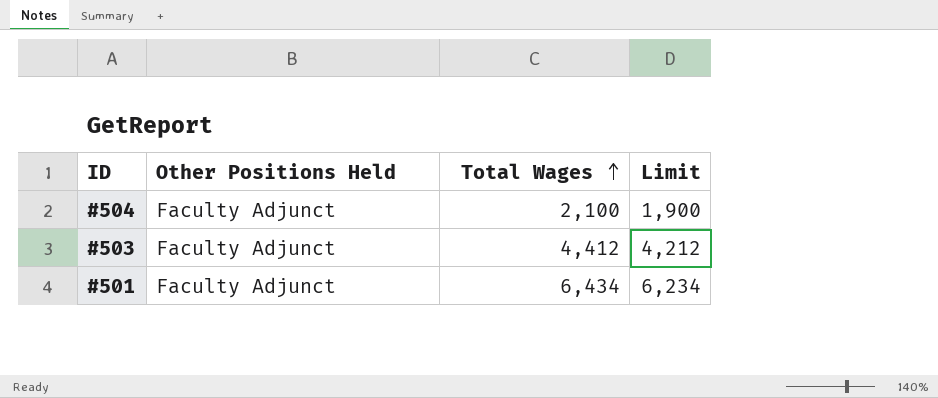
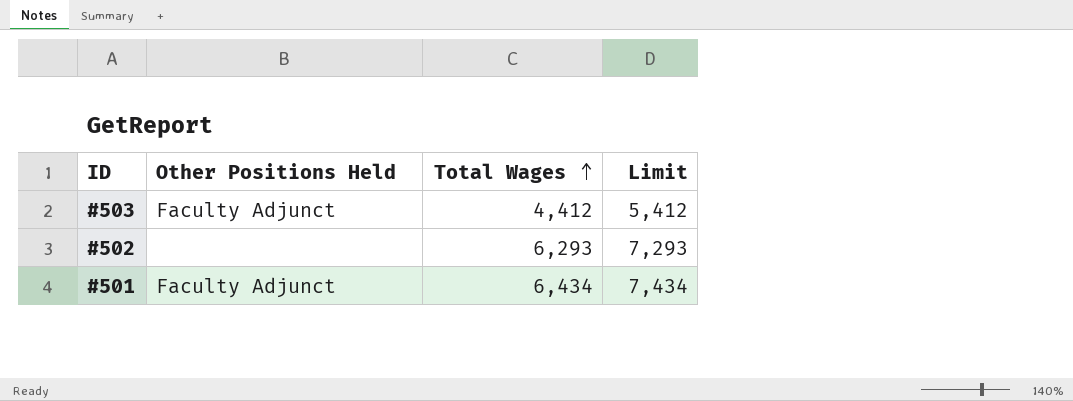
column Limit | formula: [Total Wages] - 200 -> [Total Wages] + 1000
row #504: Faculty Adjunct | 2,100 | 1,900 -> none
row #502: none -> none | 6,293 | 7,293

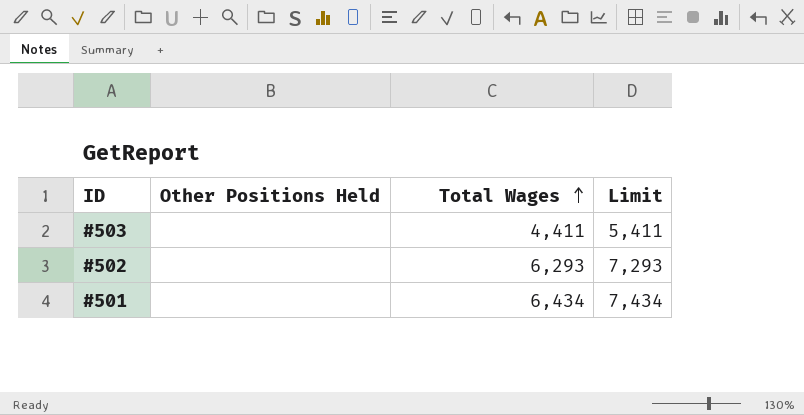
#503 | Other Positions Held: Faculty Adjunct -> none
#503 | Total Wages: 4,412 -> 4,411
#503 | Limit: 5,412 -> 5,411
#501 | Other Positions Held: Faculty Adjunct -> none

